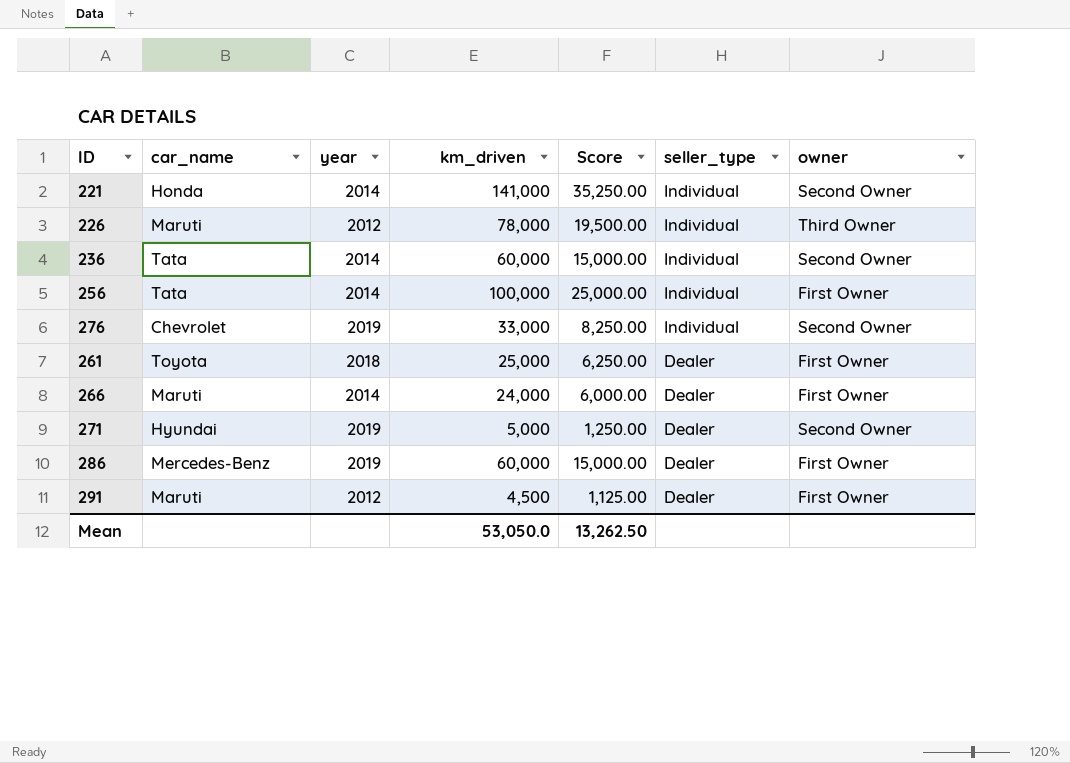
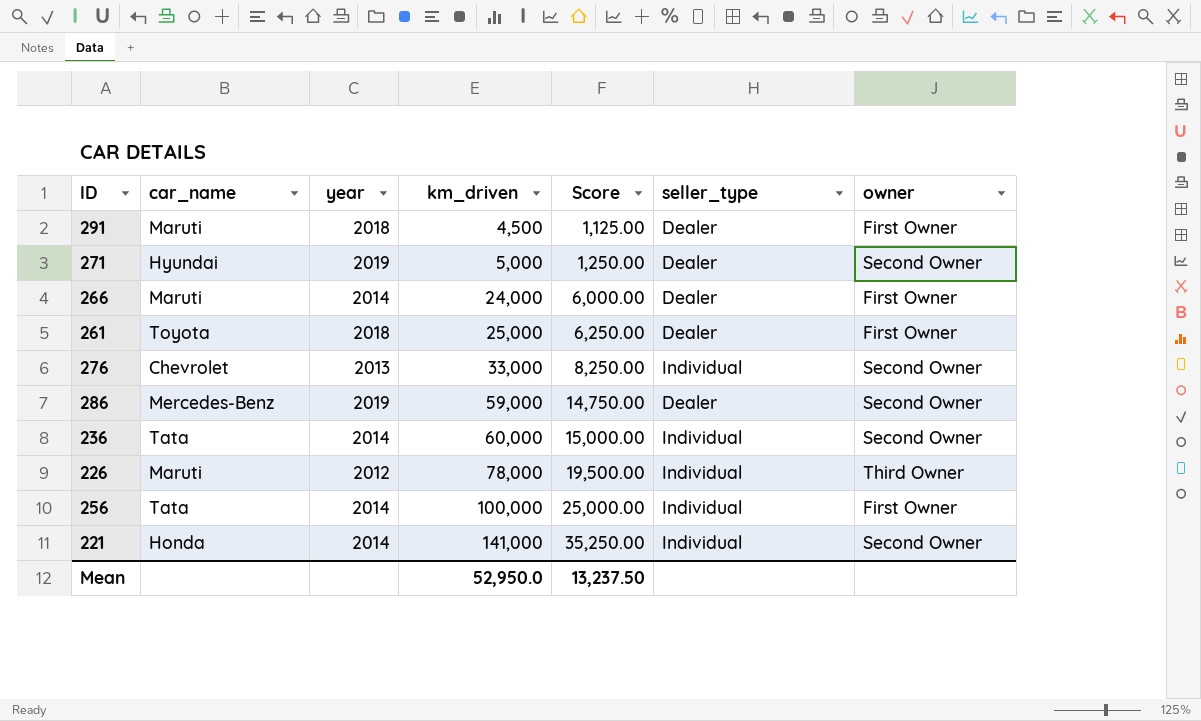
row order: seller_type descending -> km_driven ascending
291 | year: 2012 -> 2018
276 | year: 2019 -> 2013
286 | km_driven: 60,000 -> 59,000
286 | Score: 15,000.00 -> 14,750.00
286 | owner: First Owner -> Second Owner
Mean | km_driven: 53,050.0 -> 52,950.0
Mean | Score: 13,262.50 -> 13,237.50

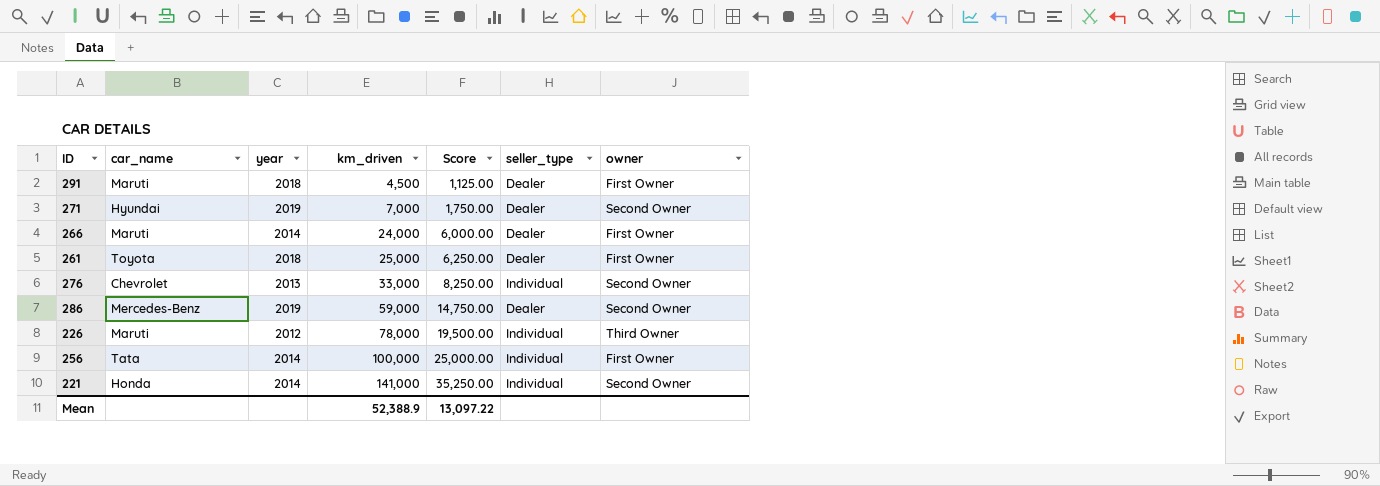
row 236: Tata | 2014 | 60,000 | 15,000.00 | Individual | Second Owner -> none
271 | km_driven: 5,000 -> 7,000
271 | Score: 1,250.00 -> 1,750.00
Mean | km_driven: 52,950.0 -> 52,388.9
Mean | Score: 13,237.50 -> 13,097.22

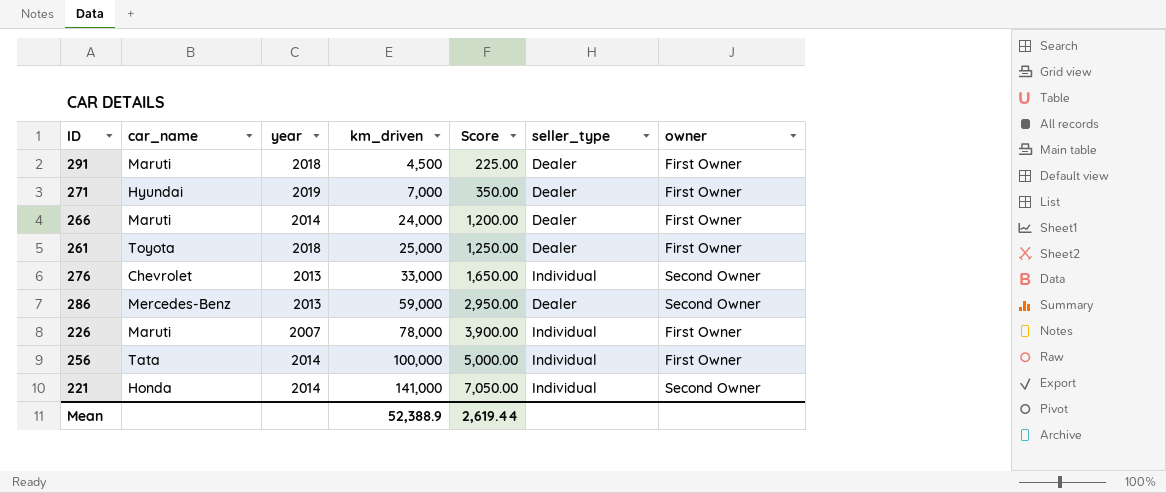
column Score | formula: [km_driven] * 0.25 -> [km_driven] * 0.05
271 | owner: Second Owner -> First Owner
286 | year: 2019 -> 2013
226 | year: 2012 -> 2007
226 | owner: Third Owner -> First Owner
Mean | Score: 13,097.22 -> 2,619.44

